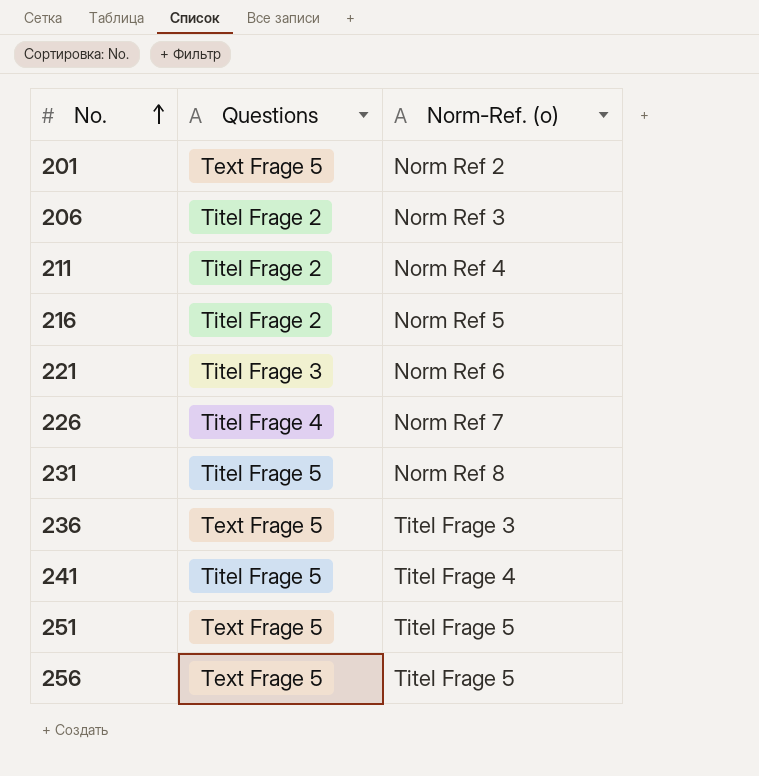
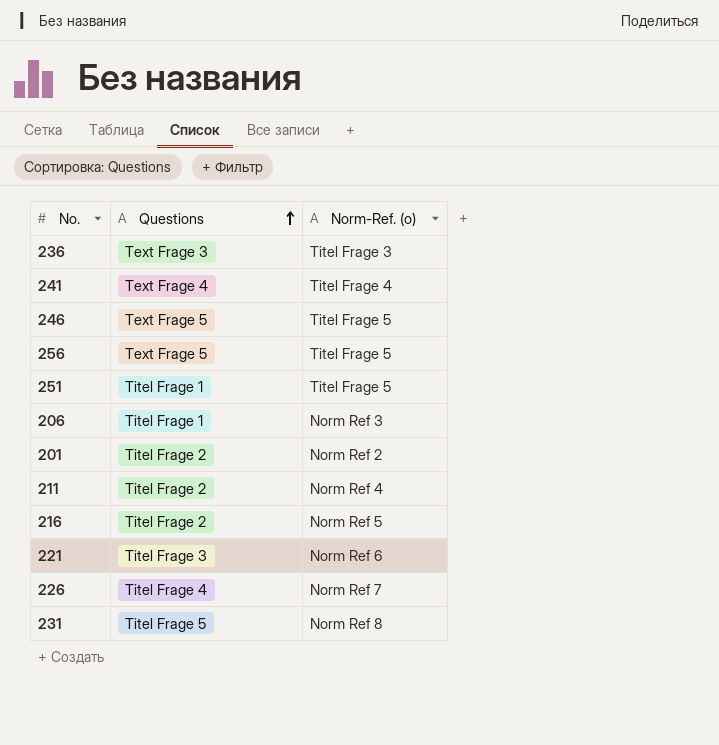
row order: No. ascending -> Questions ascending
236 | Questions: Text Frage 5 -> Text Frage 3
241 | Questions: Titel Frage 5 -> Text Frage 4
row 246: none -> Text Frage 5 | Titel Frage 5
251 | Questions: Text Frage 5 -> Titel Frage 1
206 | Questions: Titel Frage 2 -> Titel Frage 1
201 | Questions: Text Frage 5 -> Titel Frage 2

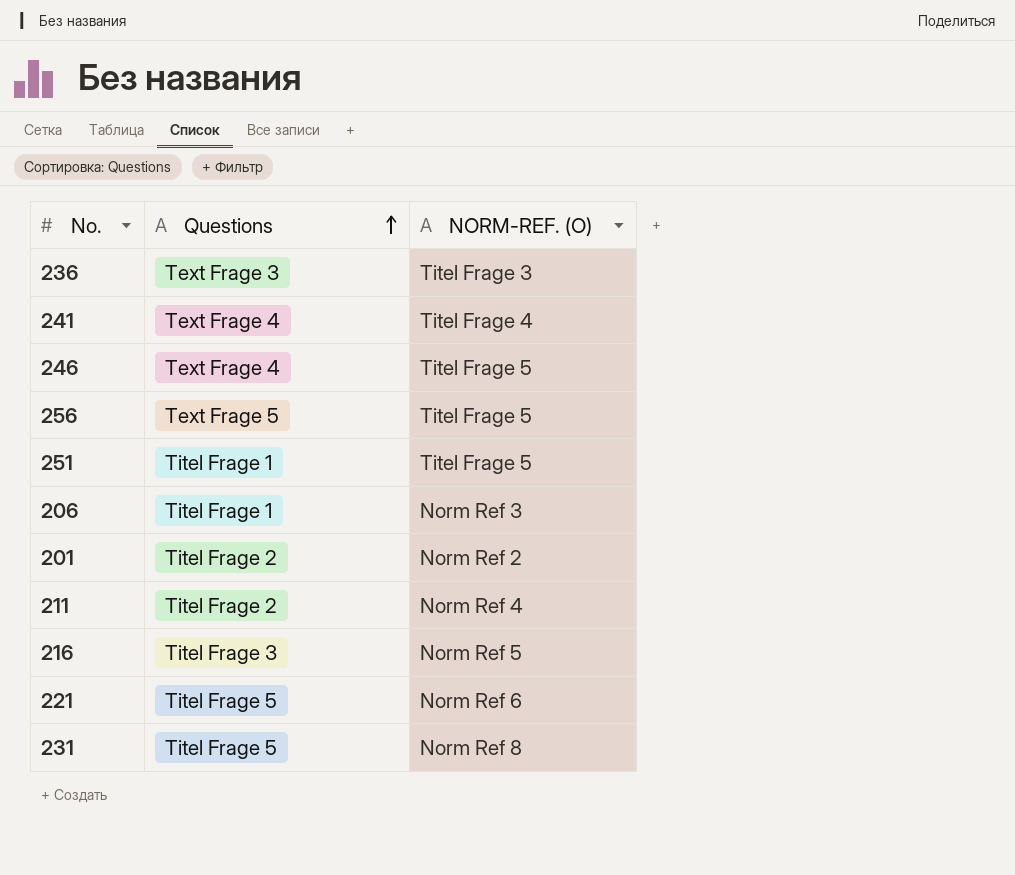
column name: Norm-Ref. (o) -> NORM-REF. (O)
row 226: Titel Frage 4 | Norm Ref 7 -> none
246 | Questions: Text Frage 5 -> Text Frage 4
216 | Questions: Titel Frage 2 -> Titel Frage 3
221 | Questions: Titel Frage 3 -> Titel Frage 5

